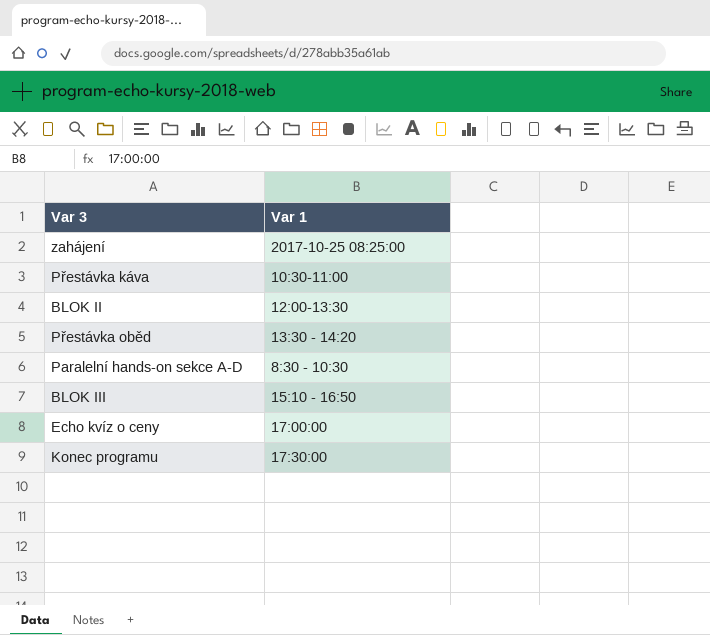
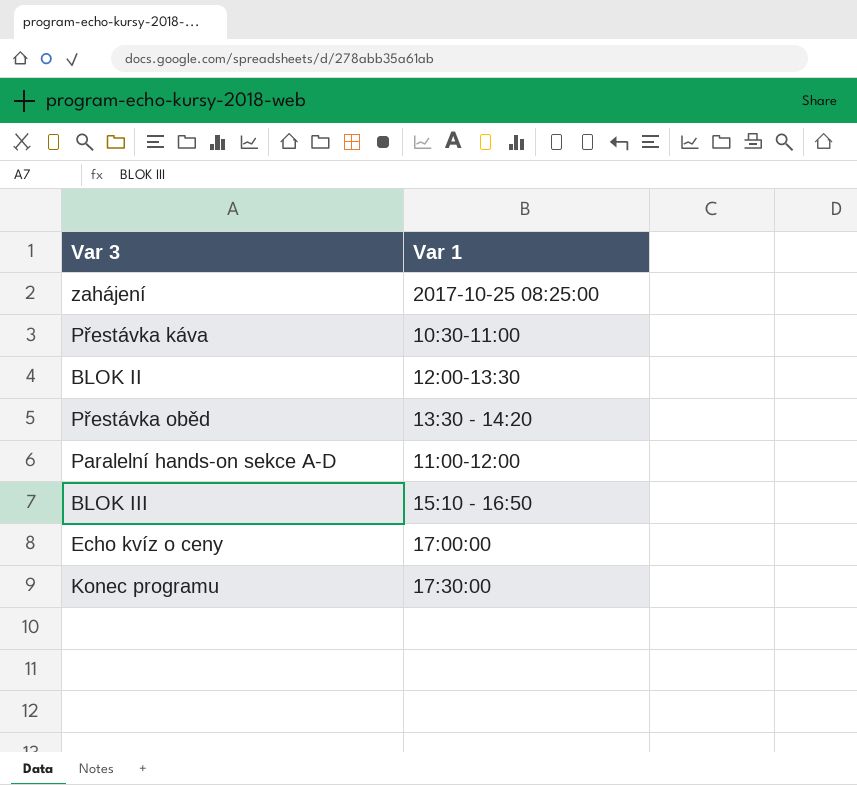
Paralelní hands-on sekce A-D | Var 1: 8:30 - 10:30 -> 11:00-12:00

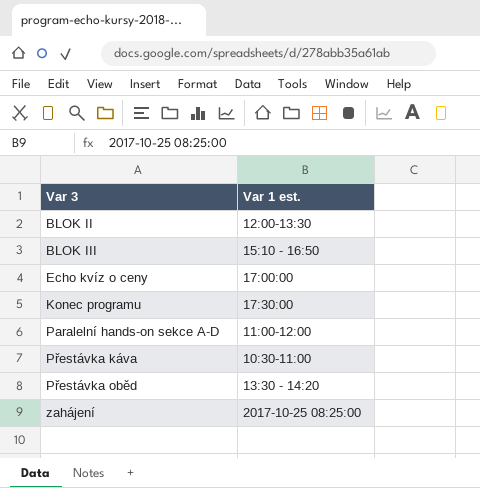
row order: none -> Var 3 ascending
column name: Var 1 -> Var 1 est.

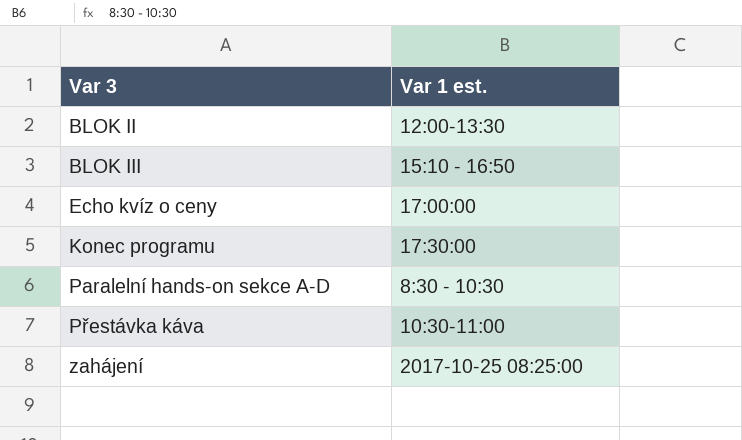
row Přestávka oběd: 13:30 - 14:20 -> none
Paralelní hands-on sekce A-D | Var 1 est.: 11:00-12:00 -> 8:30 - 10:30

